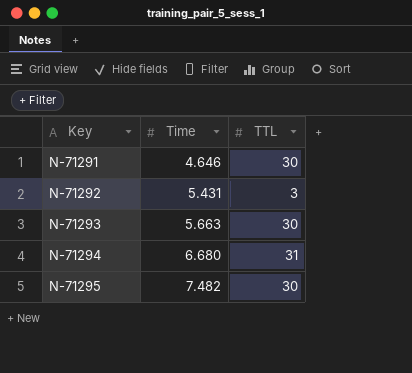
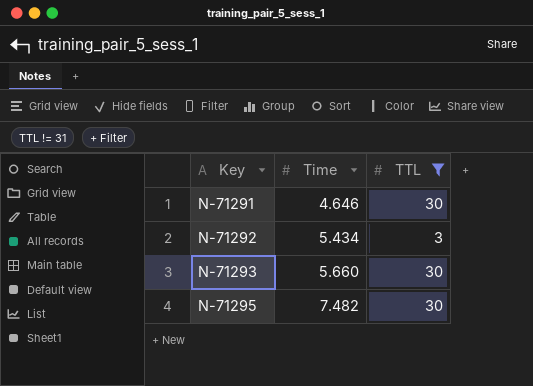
filter: none -> TTL != 31
N-71292 | Time: 5.431 -> 5.434
N-71293 | Time: 5.663 -> 5.660

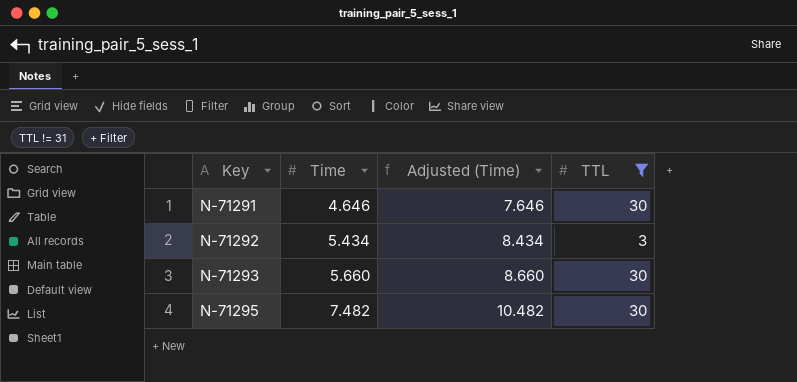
column Adjusted (Time) | formula: none -> [Time] + 3

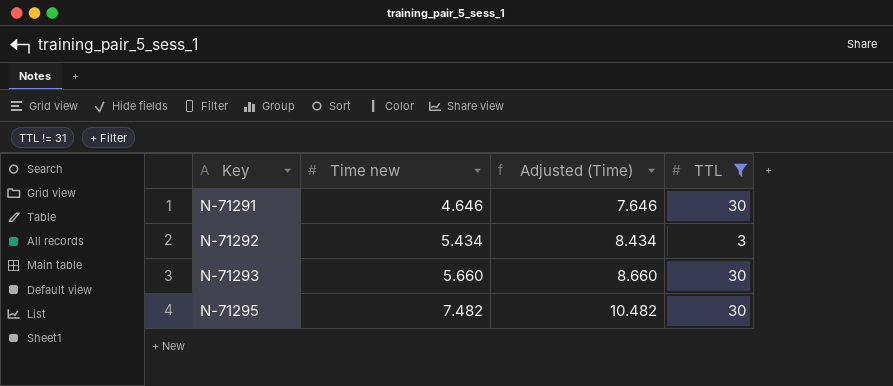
column name: Time -> Time new

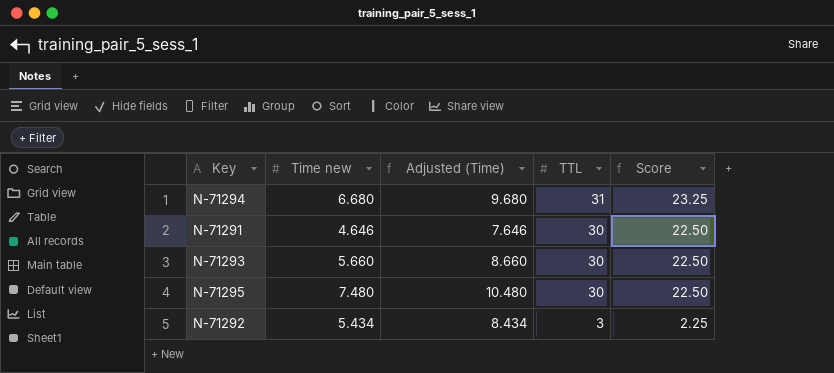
filter: TTL != 31 -> none
row order: Key ascending -> TTL descending
column Score | formula: none -> [TTL] * 0.75
N-71295 | Time new: 7.482 -> 7.480
N-71295 | Adjusted (Time): 10.482 -> 10.480

